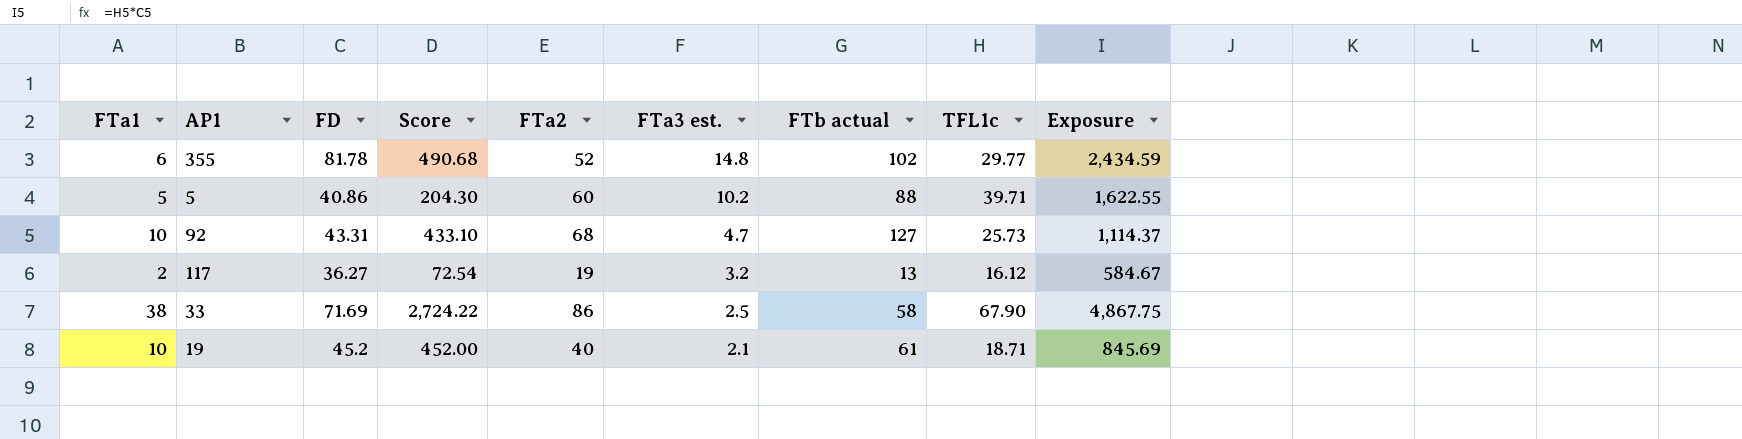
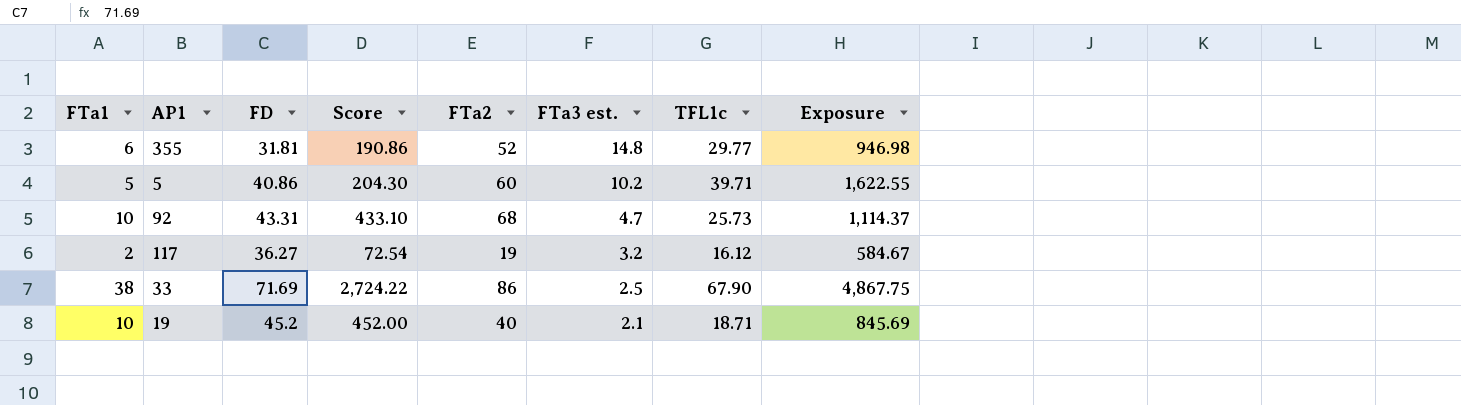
column FTb actual | position: 7 -> none
355 | FD: 81.78 -> 31.81
355 | Score: 490.68 -> 190.86
355 | Exposure: 2,434.59 -> 946.98

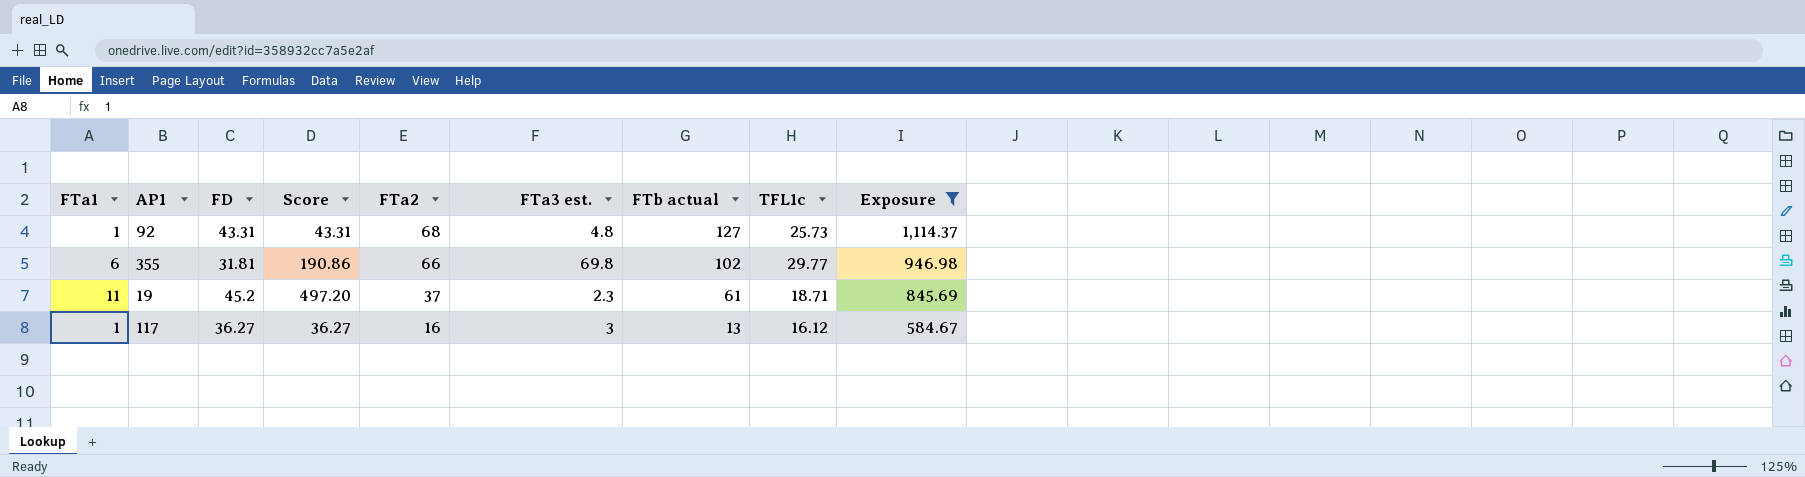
filter: none -> Exposure <= 1,114.37
row order: FTa3 est. descending -> FTa2 descending
column FTb actual | position: none -> 7
92 | FTa1: 10 -> 1
92 | Score: 433.10 -> 43.31
92 | FTa3 est.: 4.7 -> 4.8
355 | FTa2: 52 -> 66
355 | FTa3 est.: 14.8 -> 69.8
19 | FTa1: 10 -> 11
19 | Score: 452.00 -> 497.20
19 | FTa2: 40 -> 37
19 | FTa3 est.: 2.1 -> 2.3
117 | FTa1: 2 -> 1
117 | Score: 72.54 -> 36.27
117 | FTa2: 19 -> 16
117 | FTa3 est.: 3.2 -> 3

